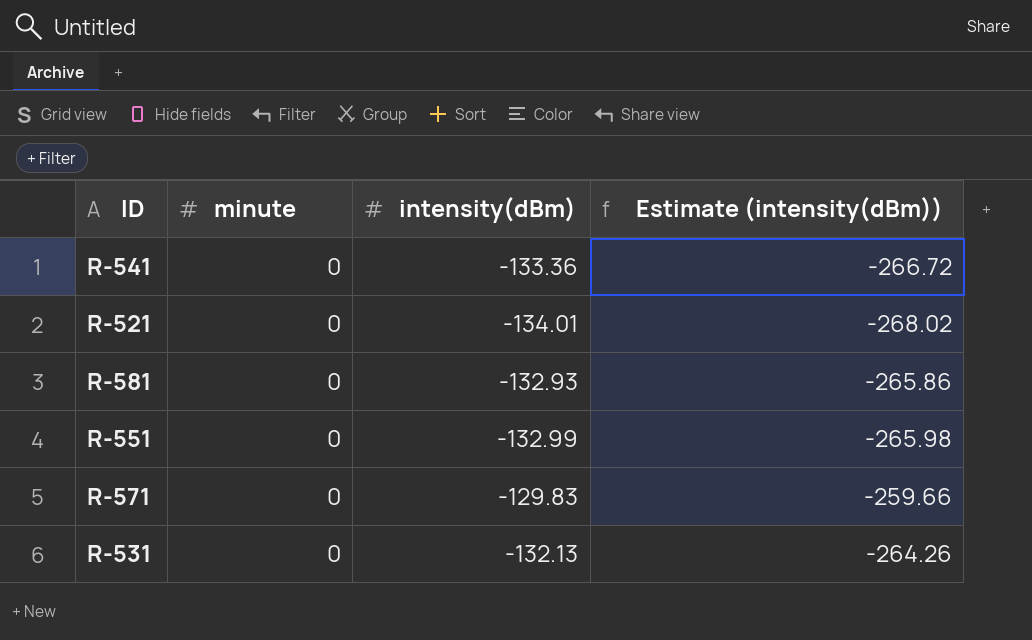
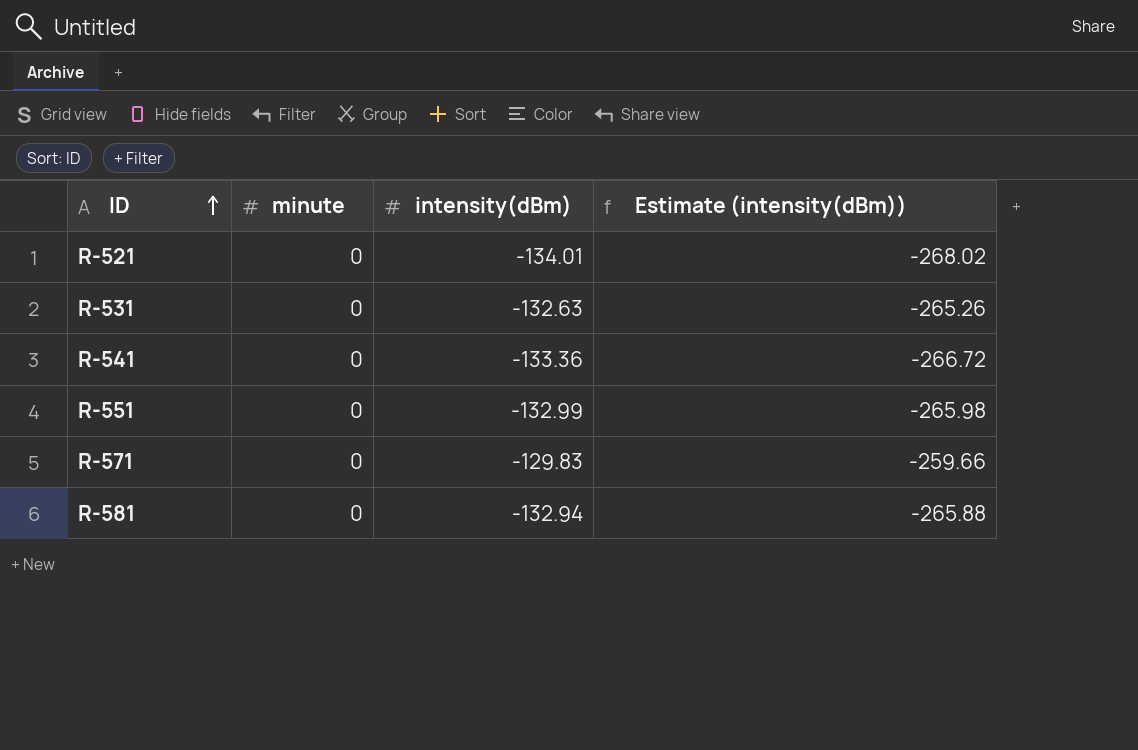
row order: none -> ID ascending
R-531 | intensity(dBm): -132.13 -> -132.63
R-531 | Estimate (intensity(dBm)): -264.26 -> -265.26
R-581 | intensity(dBm): -132.93 -> -132.94
R-581 | Estimate (intensity(dBm)): -265.86 -> -265.88

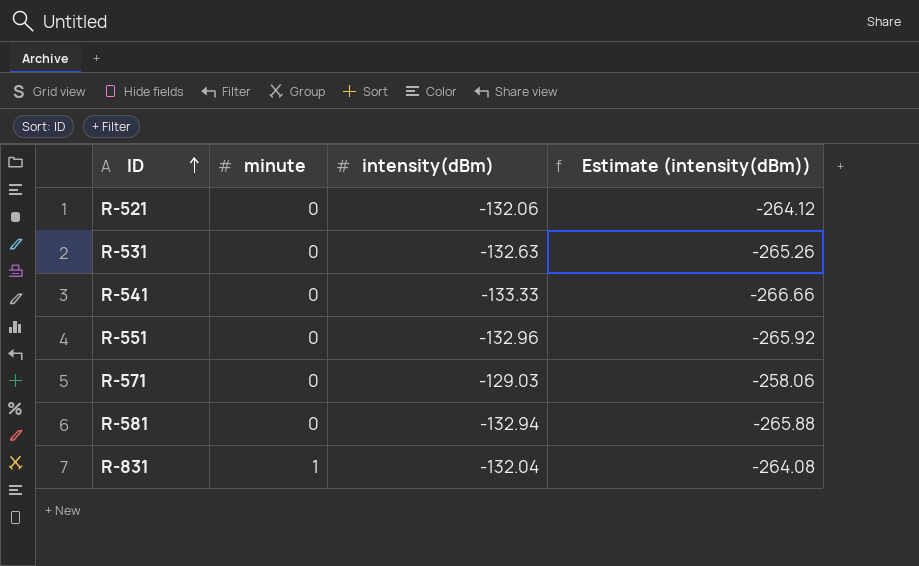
R-521 | intensity(dBm): -134.01 -> -132.06
R-521 | Estimate (intensity(dBm)): -268.02 -> -264.12
R-541 | intensity(dBm): -133.36 -> -133.33
R-541 | Estimate (intensity(dBm)): -266.72 -> -266.66
R-551 | intensity(dBm): -132.99 -> -132.96
R-551 | Estimate (intensity(dBm)): -265.98 -> -265.92
R-571 | intensity(dBm): -129.83 -> -129.03
R-571 | Estimate (intensity(dBm)): -259.66 -> -258.06
row R-831: none -> 1 | -132.04 | -264.08

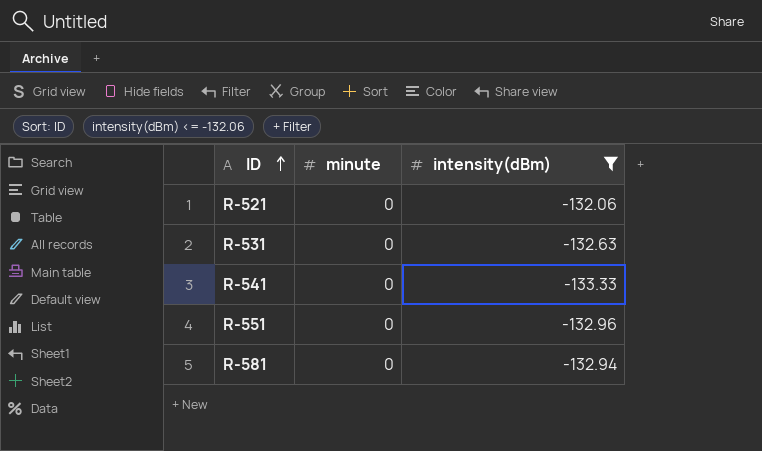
filter: none -> intensity(dBm) <= -132.06
column Estimate (intensity(dBm)) | formula: [intensity(dBm)] * 2 -> none

